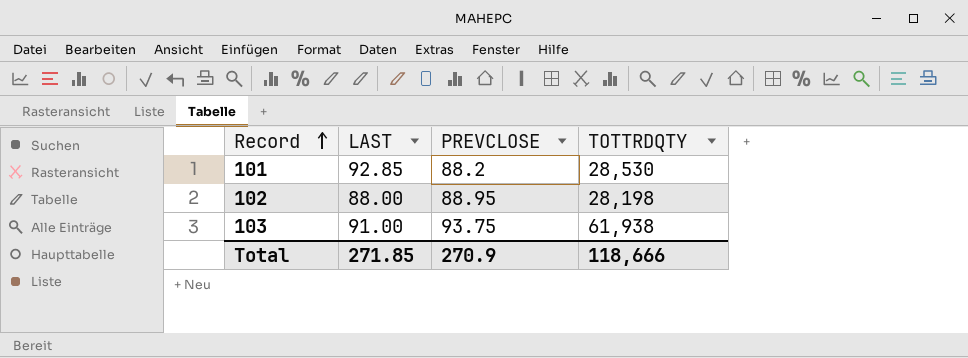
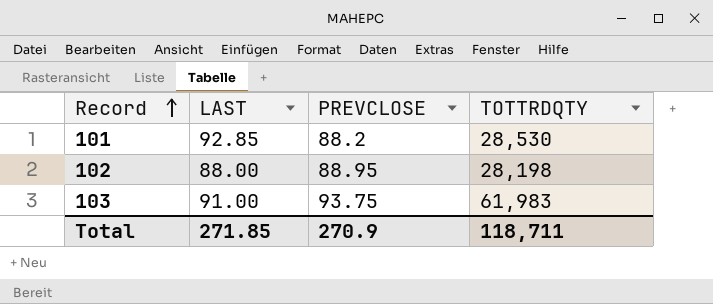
103 | TOTTRDQTY: 61,938 -> 61,983
Total | TOTTRDQTY: 118,666 -> 118,711

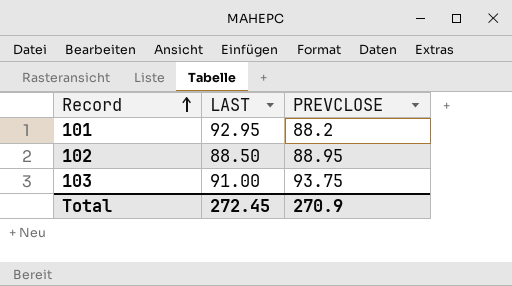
column TOTTRDQTY | position: 4 -> none
101 | LAST: 92.85 -> 92.95
102 | LAST: 88.00 -> 88.50
Total | LAST: 271.85 -> 272.45

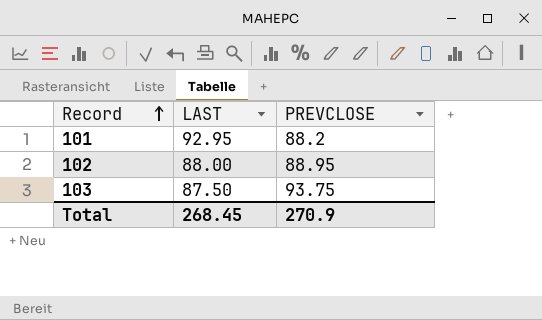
102 | LAST: 88.50 -> 88.00
103 | LAST: 91.00 -> 87.50
Total | LAST: 272.45 -> 268.45

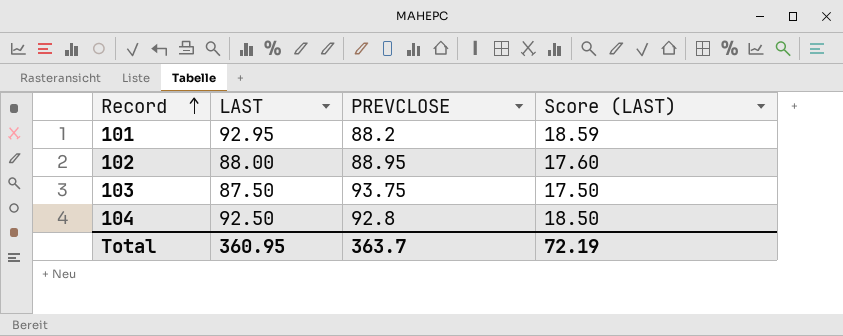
column Score (LAST) | formula: none -> [LAST] * 0.2
row 104: none -> 92.50 | 92.8 | 18.50
Total | LAST: 268.45 -> 360.95
Total | PREVCLOSE: 270.9 -> 363.7

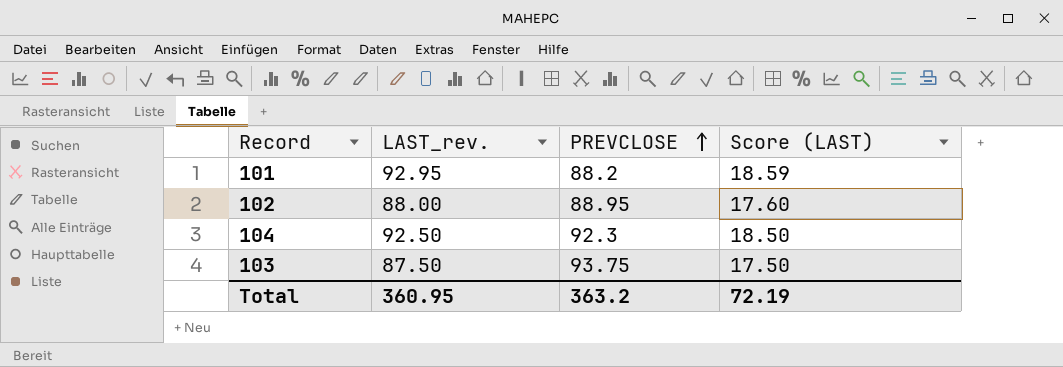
row order: Record ascending -> PREVCLOSE ascending
column name: LAST -> LAST_rev.
104 | PREVCLOSE: 92.8 -> 92.3
Total | PREVCLOSE: 363.7 -> 363.2

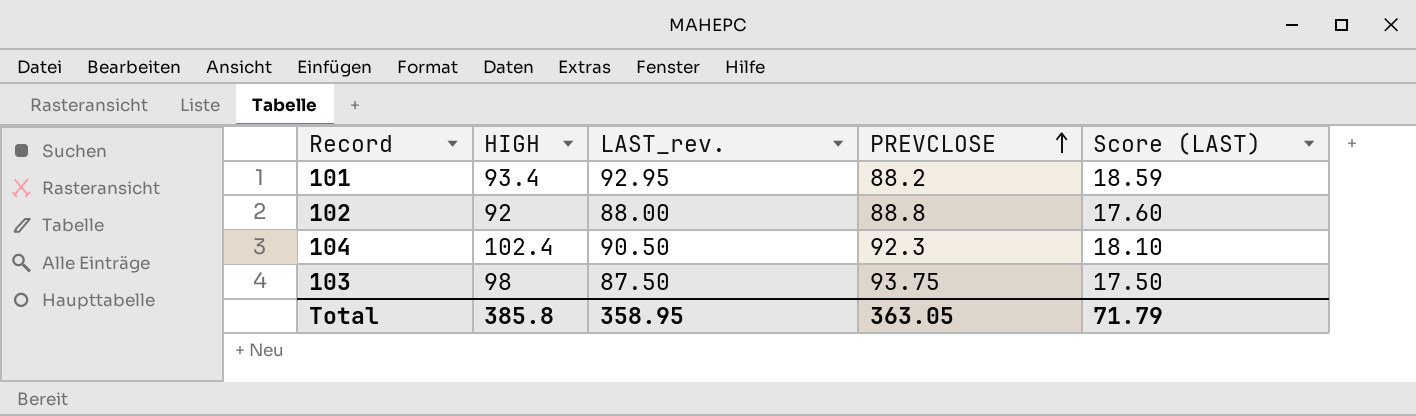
column HIGH | position: none -> 2
102 | PREVCLOSE: 88.95 -> 88.8
104 | LAST_rev.: 92.50 -> 90.50
104 | Score (LAST): 18.50 -> 18.10
Total | LAST_rev.: 360.95 -> 358.95
Total | PREVCLOSE: 363.2 -> 363.05
Total | Score (LAST): 72.19 -> 71.79

